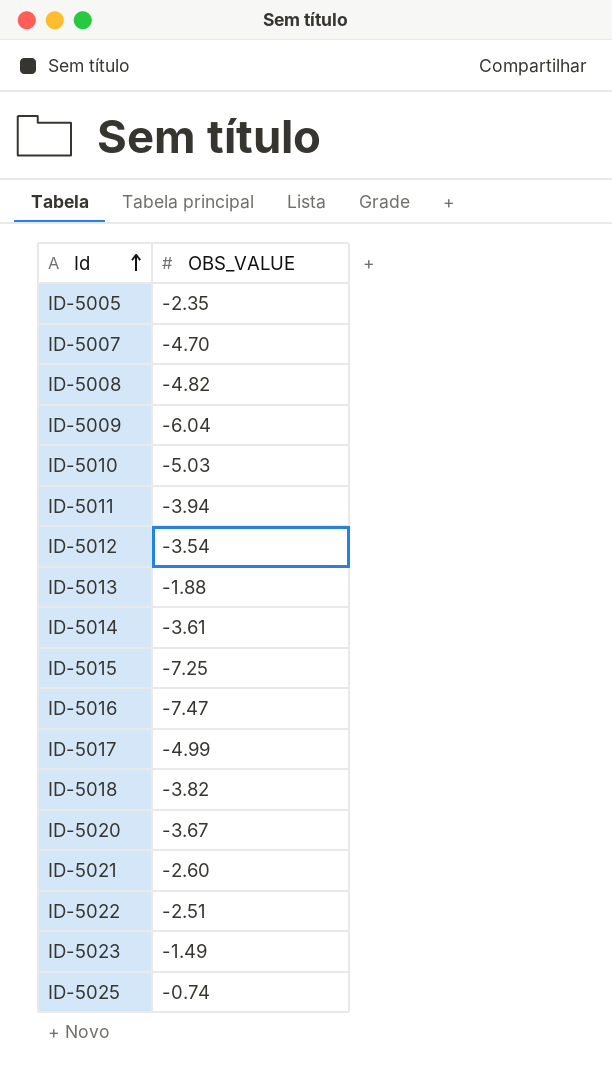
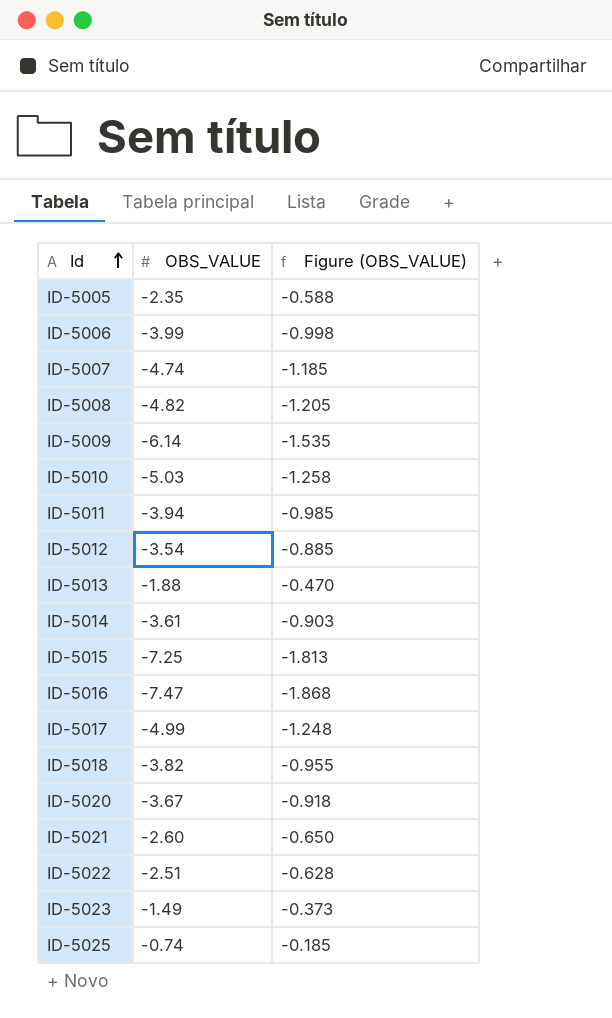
column Figure (OBS_VALUE) | formula: none -> [OBS_VALUE] * 0.25
row ID-5006: none -> -3.99 | -0.998
ID-5007 | OBS_VALUE: -4.70 -> -4.74
ID-5009 | OBS_VALUE: -6.04 -> -6.14

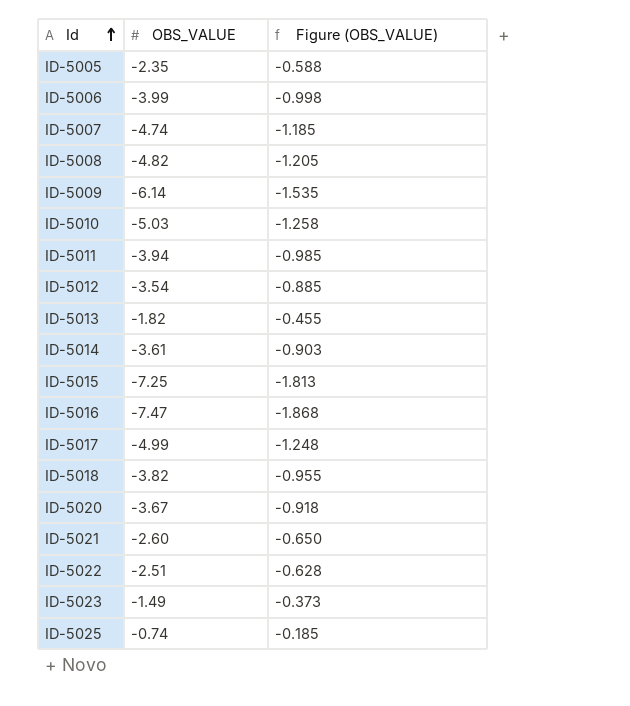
ID-5013 | OBS_VALUE: -1.88 -> -1.82
ID-5013 | Figure (OBS_VALUE): -0.470 -> -0.455

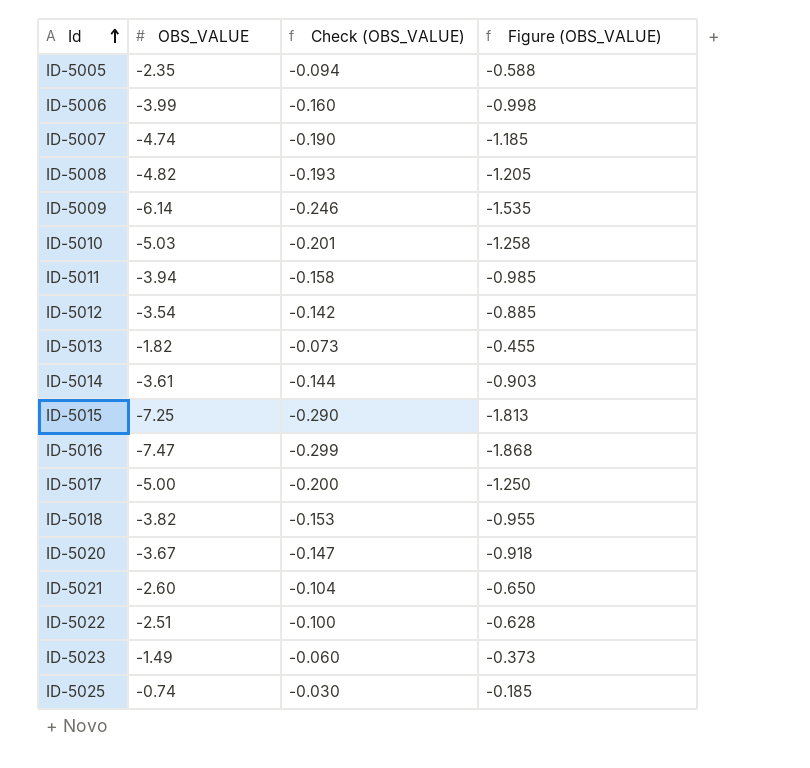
column Check (OBS_VALUE) | formula: none -> [OBS_VALUE] * 0.04
ID-5017 | OBS_VALUE: -4.99 -> -5.00
ID-5017 | Figure (OBS_VALUE): -1.248 -> -1.250

